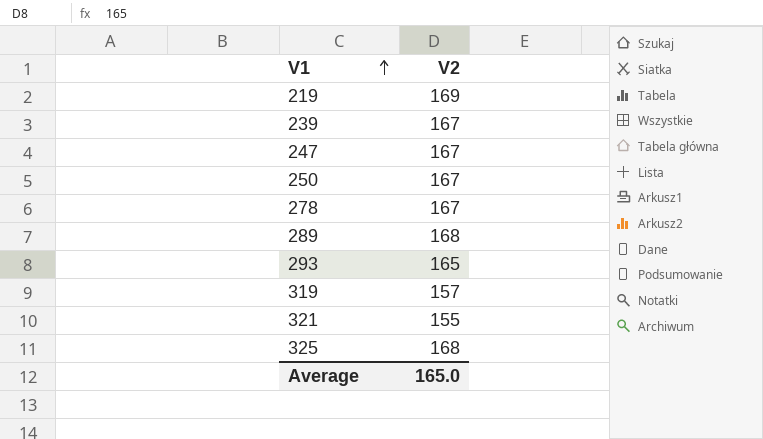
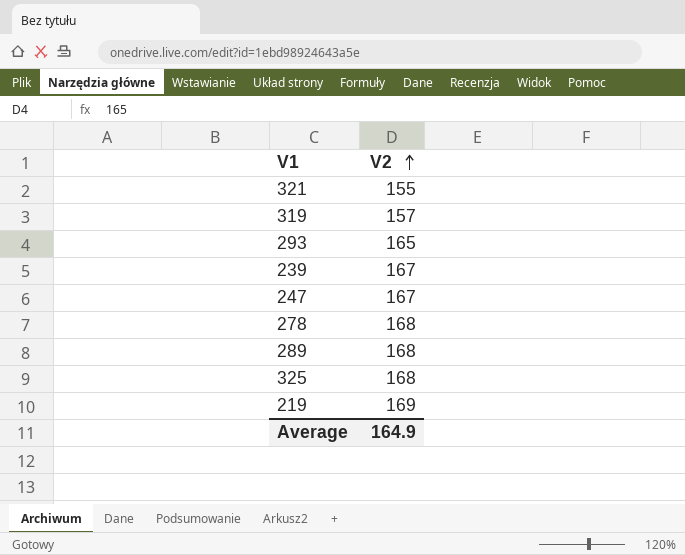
row order: V1 ascending -> V2 ascending
row 250: 167 -> none
278 | V2: 167 -> 168
Average | V2: 165.0 -> 164.9

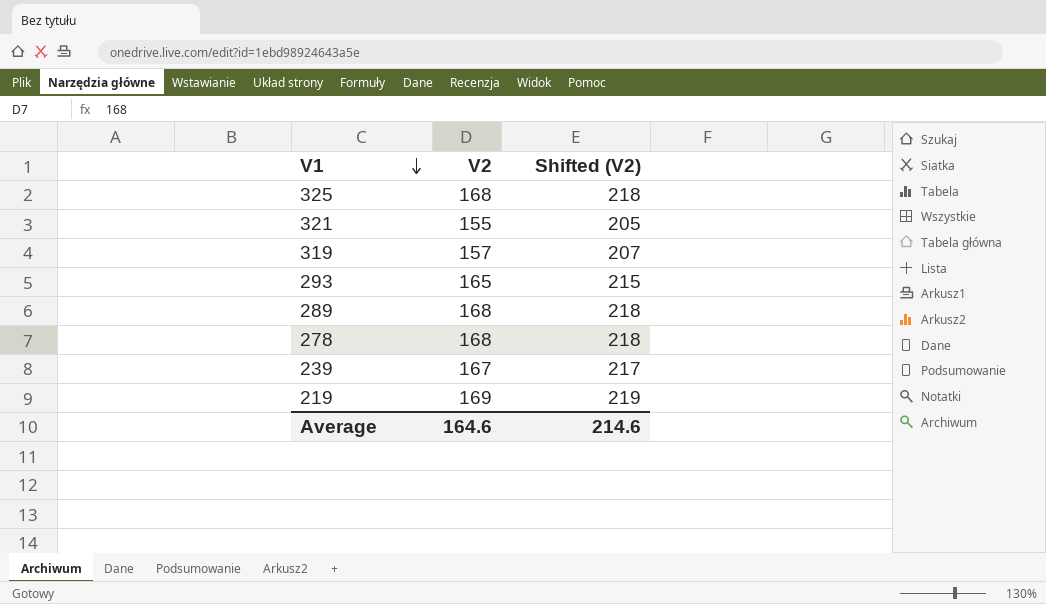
row order: V2 ascending -> V1 descending
column Shifted (V2) | formula: none -> [V2] + 50
row 247: 167 -> none
Average | V2: 164.9 -> 164.6

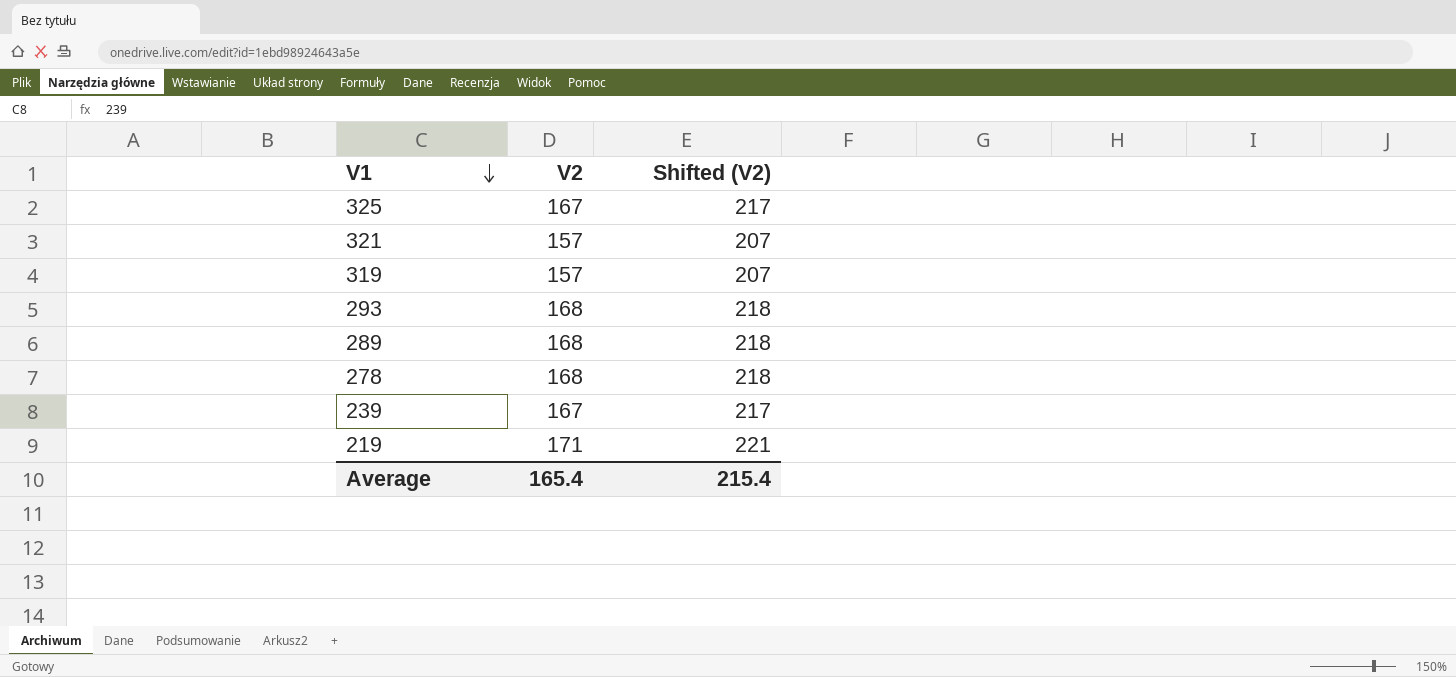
325 | V2: 168 -> 167
325 | Shifted (V2): 218 -> 217
321 | V2: 155 -> 157
321 | Shifted (V2): 205 -> 207
293 | V2: 165 -> 168
293 | Shifted (V2): 215 -> 218
219 | V2: 169 -> 171
219 | Shifted (V2): 219 -> 221
Average | V2: 164.6 -> 165.4
Average | Shifted (V2): 214.6 -> 215.4

